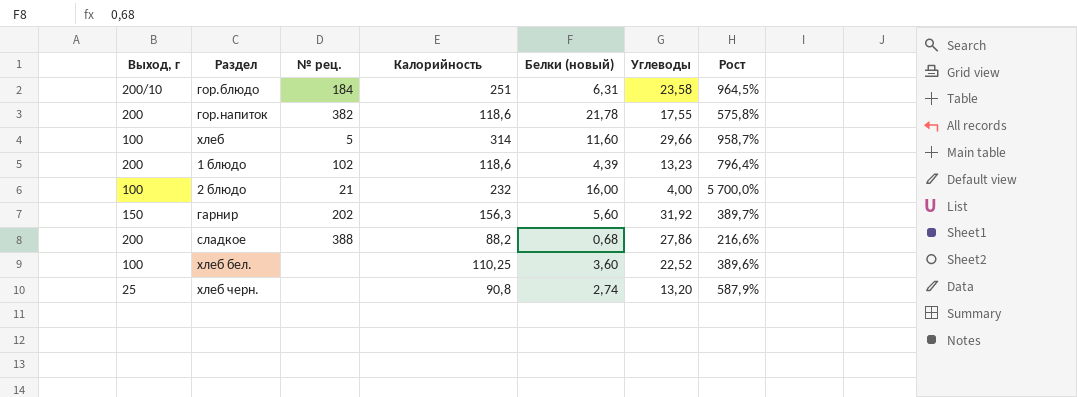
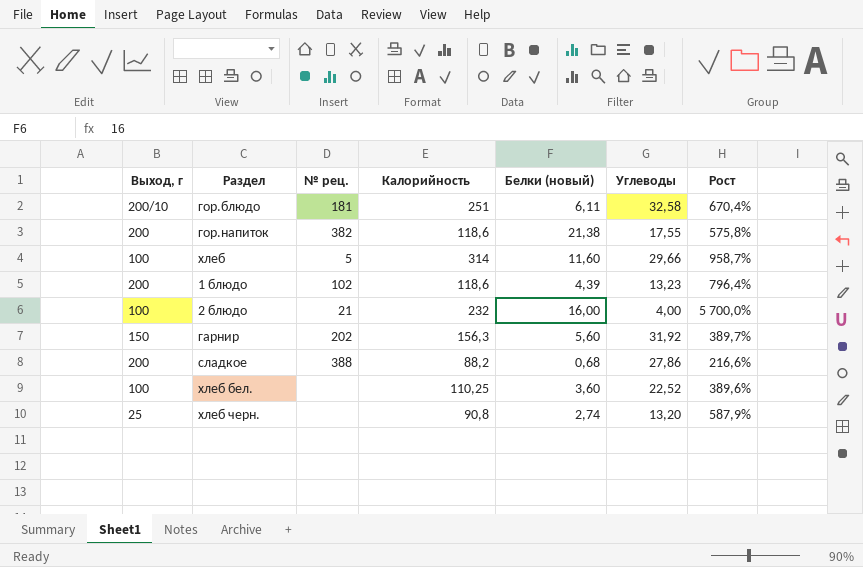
гор.блюдо | № рец.: 184 -> 181
гор.блюдо | Белки (новый): 6,31 -> 6,11
гор.блюдо | Углеводы: 23,58 -> 32,58
гор.блюдо | Рост: 964,5% -> 670,4%
гор.напиток | Белки (новый): 21,78 -> 21,38

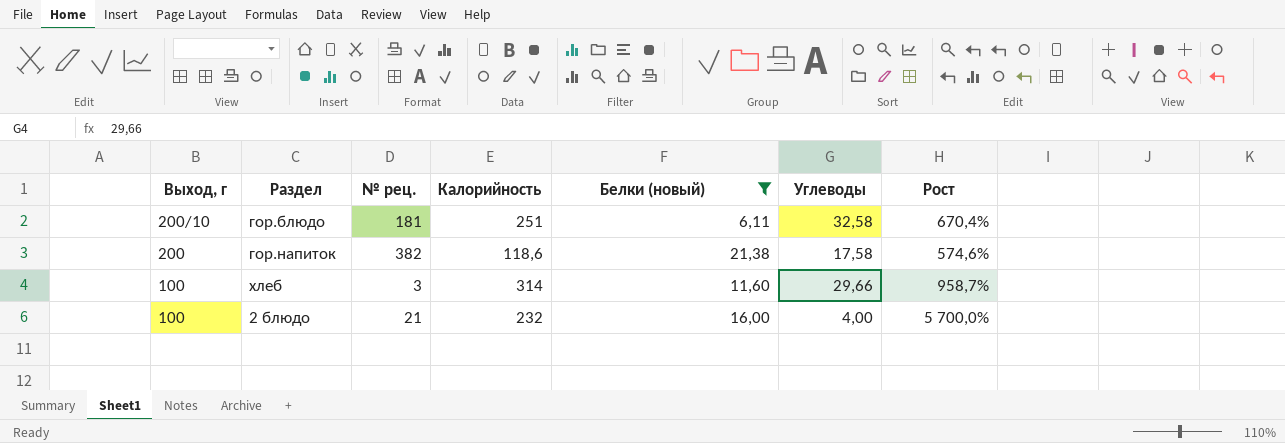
filter: none -> Белки (новый) >= 6,11
гор.напиток | Углеводы: 17,55 -> 17,58
гор.напиток | Рост: 575,8% -> 574,6%
хлеб | № рец.: 5 -> 3

